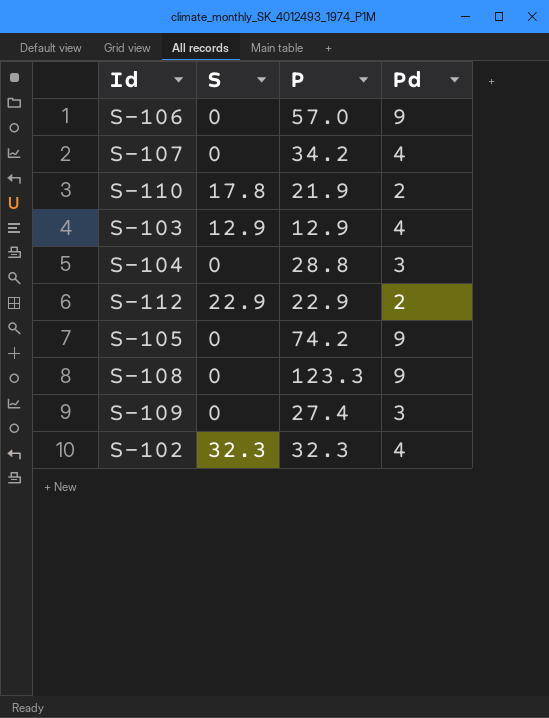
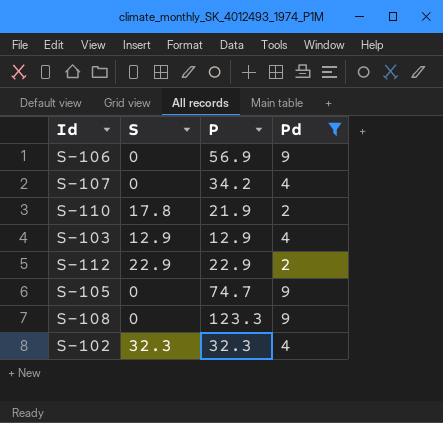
filter: none -> Pd != 3
S-106 | P: 57.0 -> 56.9
S-105 | P: 74.2 -> 74.7

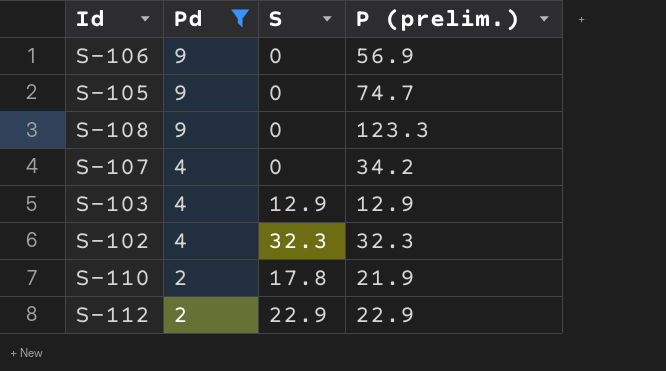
row order: none -> Pd descending
column Pd | position: 4 -> 2
column name: P -> P (prelim.)

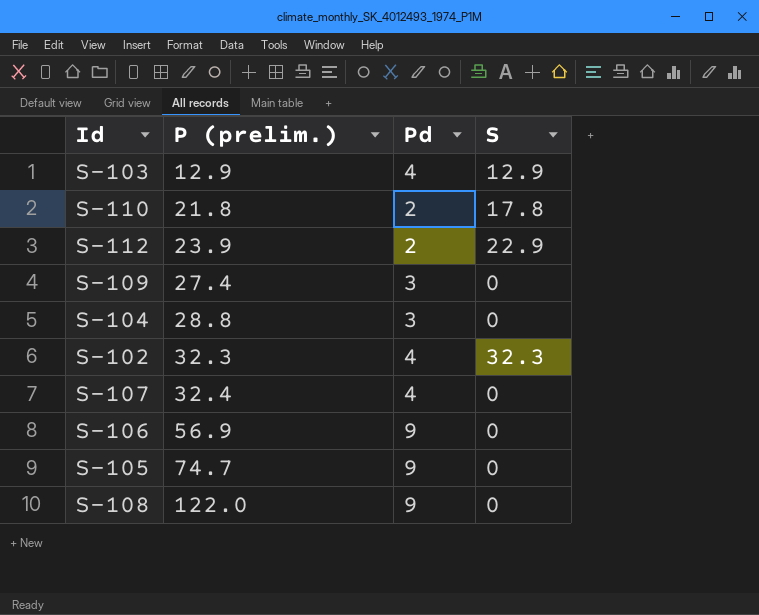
filter: Pd != 3 -> none
row order: Pd descending -> P (prelim.) ascending
column P (prelim.) | position: 4 -> 2
S-110 | P (prelim.): 21.9 -> 21.8
S-112 | P (prelim.): 22.9 -> 23.9
S-107 | P (prelim.): 34.2 -> 32.4
S-108 | P (prelim.): 123.3 -> 122.0

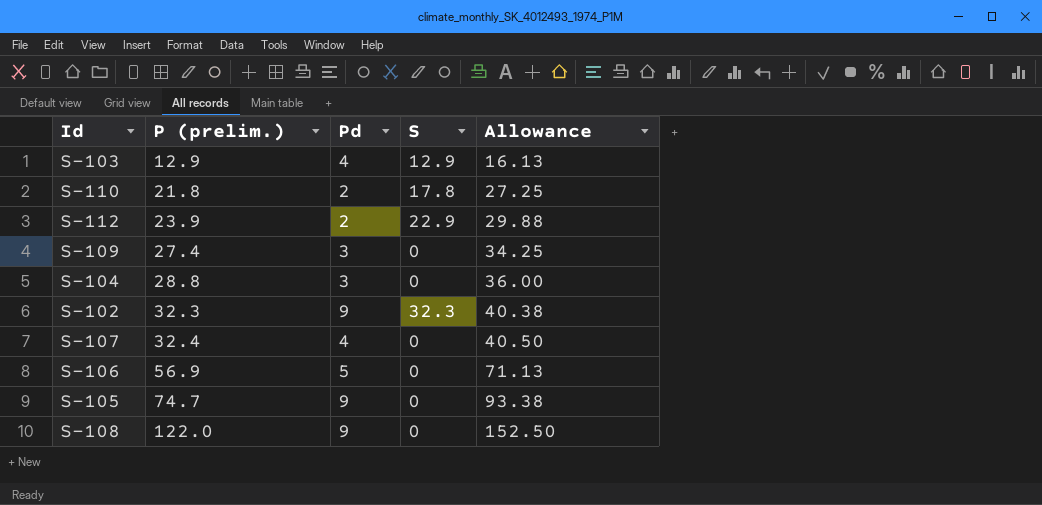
column Allowance | formula: none -> [P (prelim.)] * 1.25
S-102 | Pd: 4 -> 9
S-106 | Pd: 9 -> 5

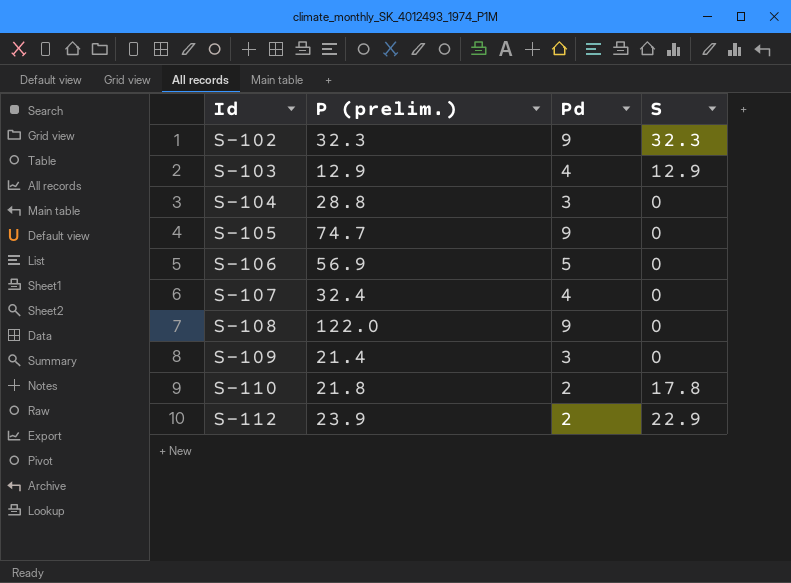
row order: P (prelim.) ascending -> Id ascending
column Allowance | formula: [P (prelim.)] * 1.25 -> none
S-109 | P (prelim.): 27.4 -> 21.4

